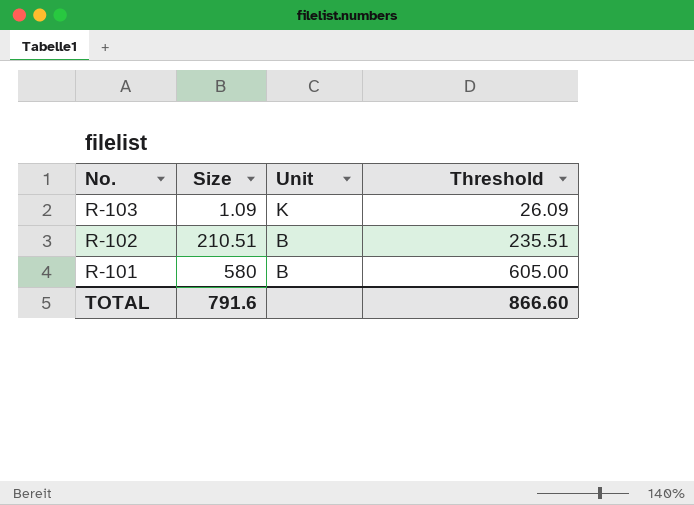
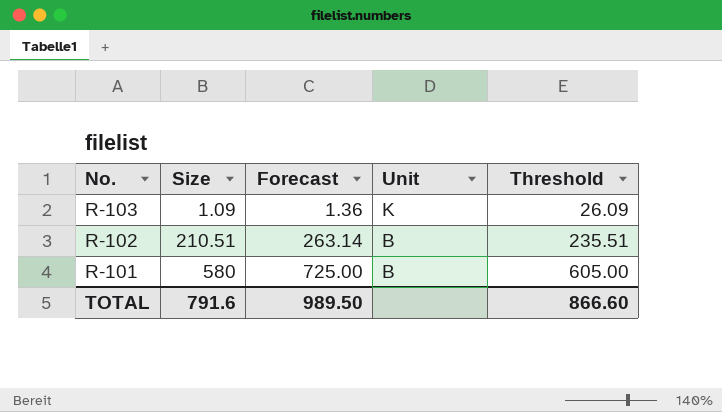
column Forecast | formula: none -> [Size] * 1.25

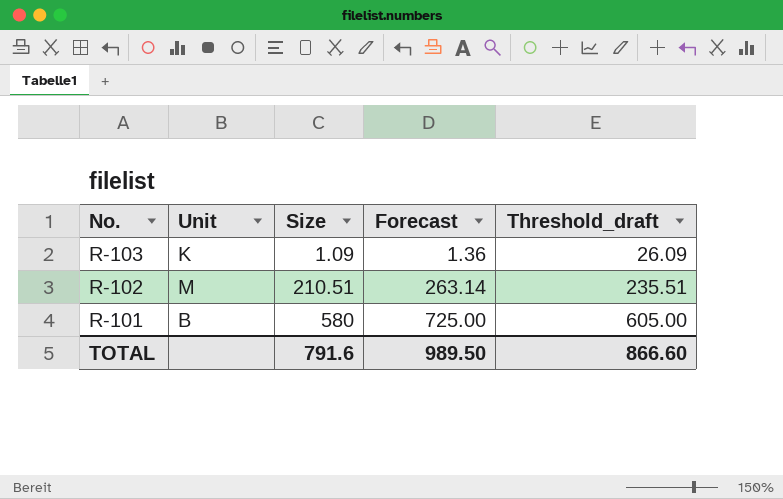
column Unit | position: 4 -> 2
column name: Threshold -> Threshold_draft
R-102 | Unit: B -> M

